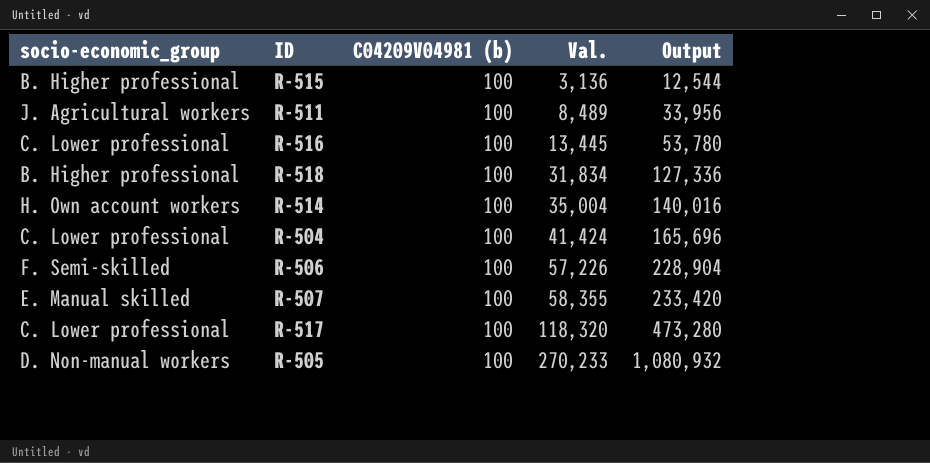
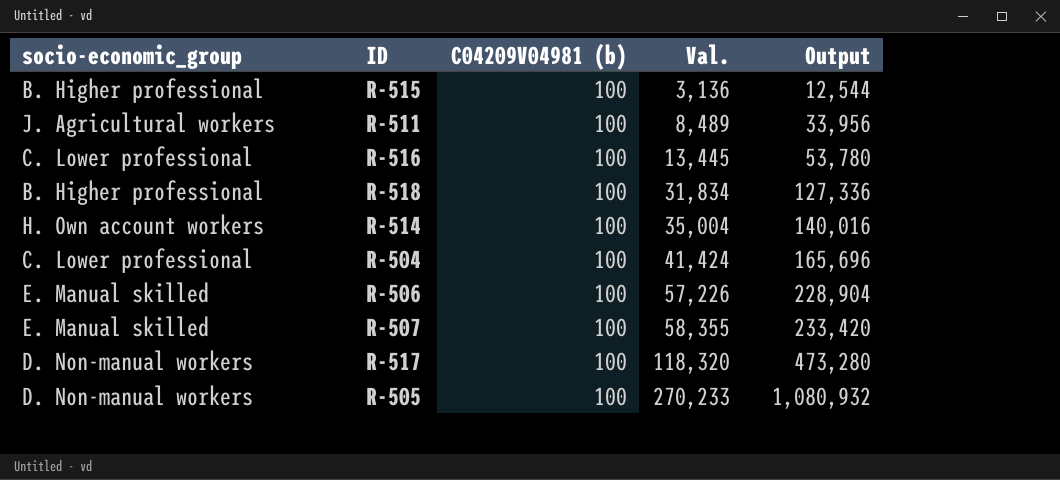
R-506 | socio-economic_group: F. Semi-skilled -> E. Manual skilled
R-517 | socio-economic_group: C. Lower professional -> D. Non-manual workers

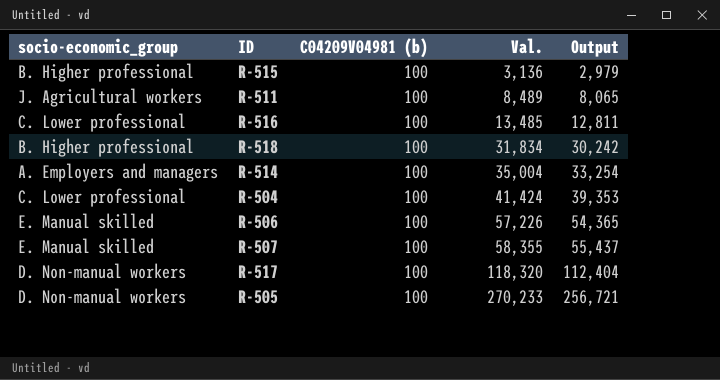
column Output | formula: [Val.] * 4 -> [Val.] * 0.95
R-516 | Val.: 13,445 -> 13,485
R-514 | socio-economic_group: H. Own account workers -> A. Employers and managers

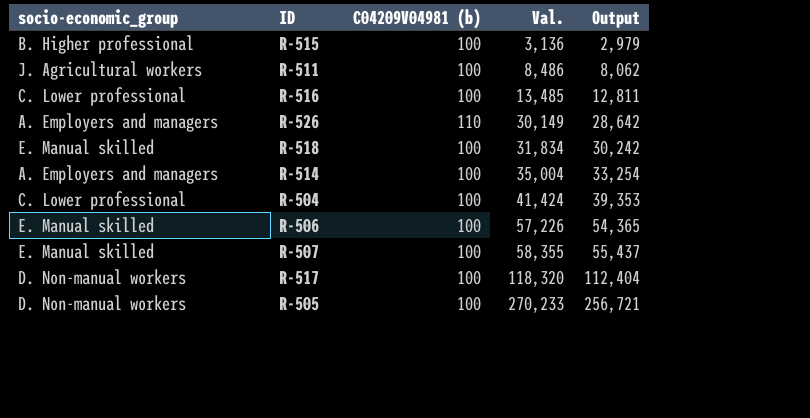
R-511 | Val.: 8,489 -> 8,486
R-511 | Output: 8,065 -> 8,062
row R-526: none -> A. Employers and managers | 110 | 30,149 | 28,642
R-518 | socio-economic_group: B. Higher professional -> E. Manual skilled

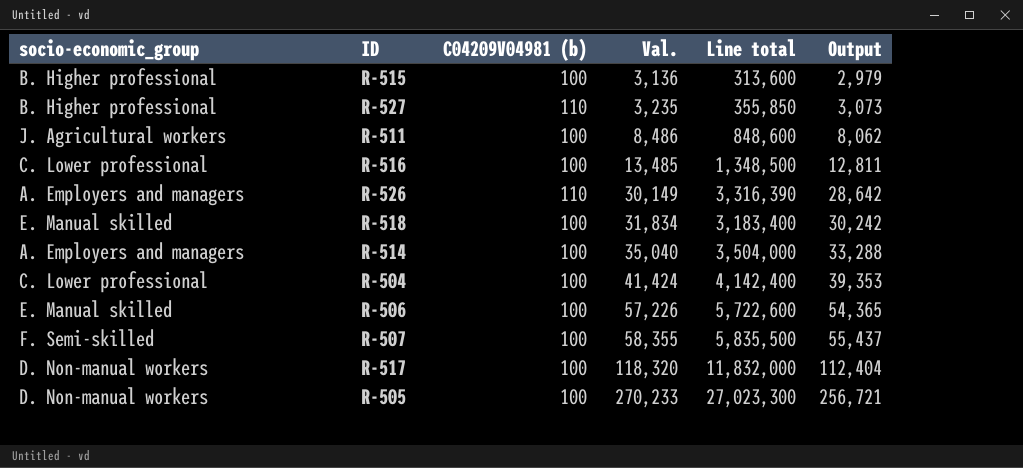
column Line total | formula: none -> [C04209V04981 (b)] * [Val.]
row R-527: none -> B. Higher professional | 110 | 3,235 | 355,850 | 3,073
R-514 | Val.: 35,004 -> 35,040
R-514 | Output: 33,254 -> 33,288
R-507 | socio-economic_group: E. Manual skilled -> F. Semi-skilled

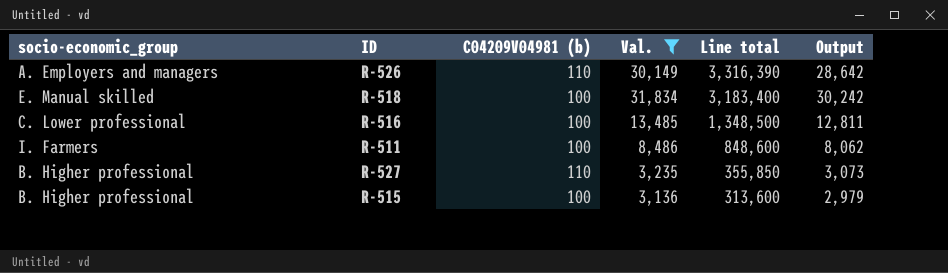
filter: none -> Val. <= 31,834
row order: Val. ascending -> Line total descending
R-511 | socio-economic_group: J. Agricultural workers -> I. Farmers

